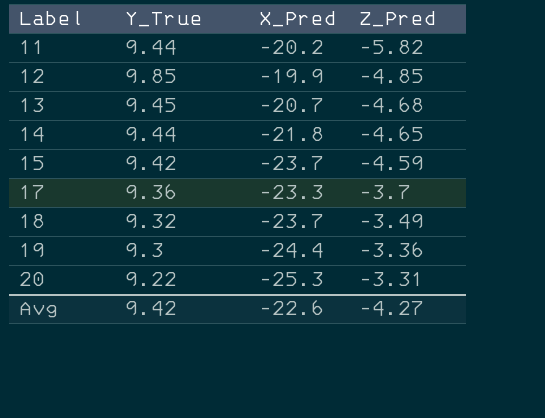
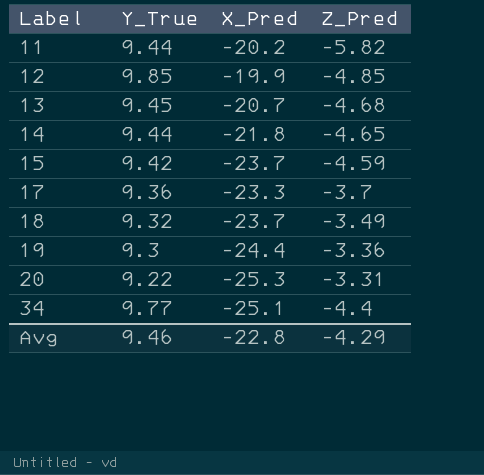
row 34: none -> 9.77 | -25.1 | -4.4
Avg | Y_True: 9.42 -> 9.46
Avg | X_Pred: -22.6 -> -22.8
Avg | Z_Pred: -4.27 -> -4.29

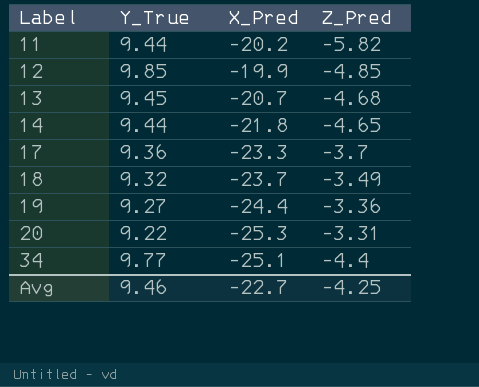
row 15: 9.42 | -23.7 | -4.59 -> none
19 | Y_True: 9.3 -> 9.27
Avg | X_Pred: -22.8 -> -22.7
Avg | Z_Pred: -4.29 -> -4.25

